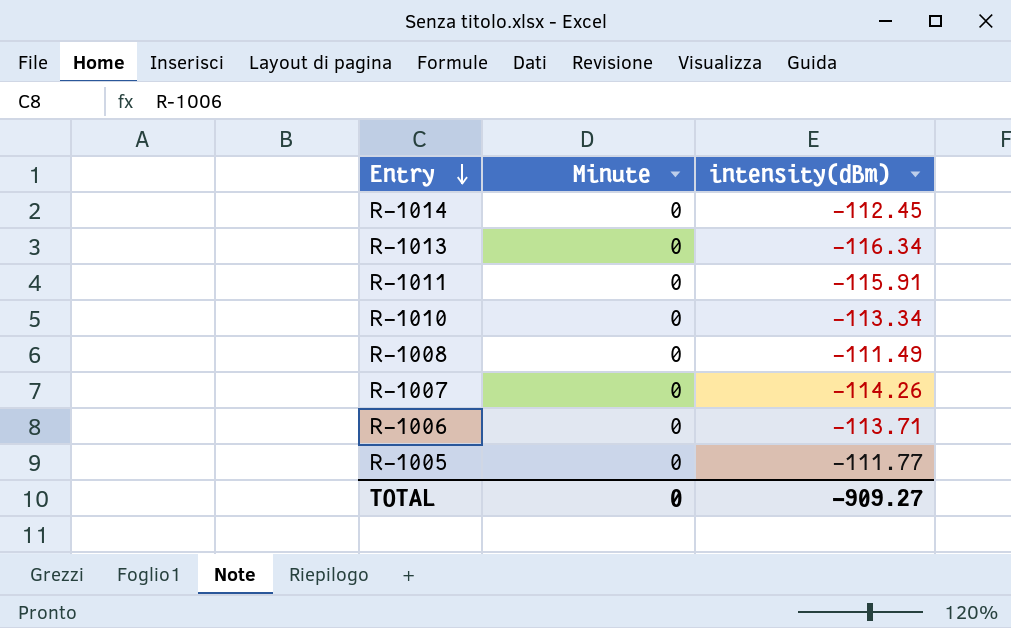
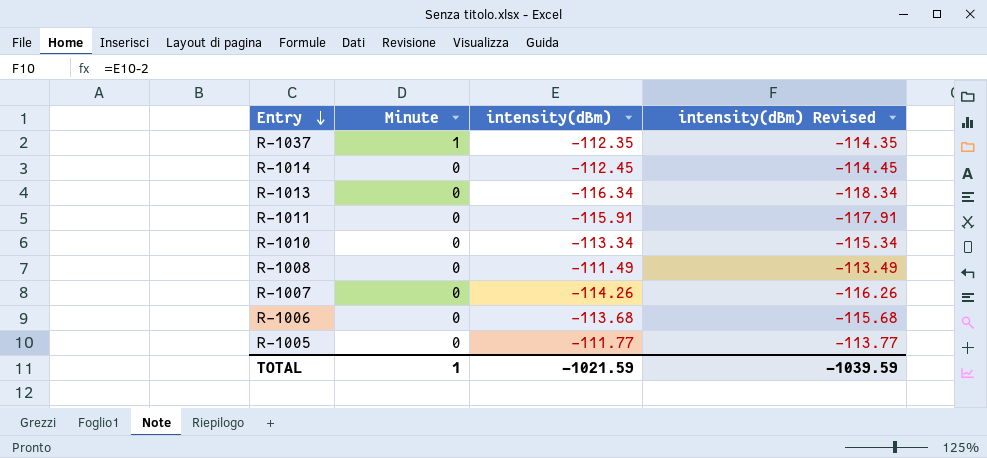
column intensity(dBm) Revised | formula: none -> [intensity(dBm)] - 2
row R-1037: none -> 1 | -112.35 | -114.35
R-1006 | intensity(dBm): -113.71 -> -113.68
TOTAL | Minute: 0 -> 1
TOTAL | intensity(dBm): -909.27 -> -1021.59

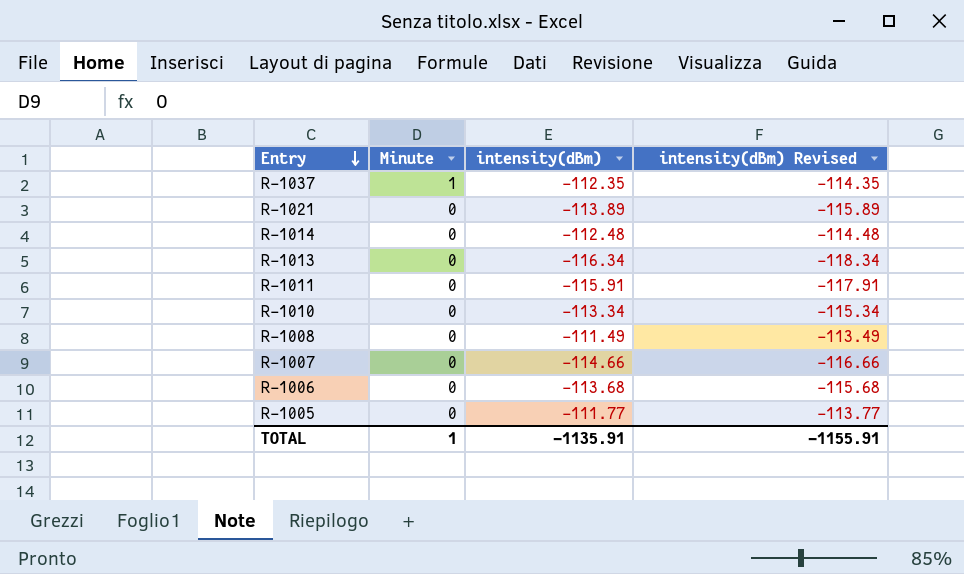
row R-1021: none -> 0 | -113.89 | -115.89
R-1014 | intensity(dBm): -112.45 -> -112.48
R-1014 | intensity(dBm) Revised: -114.45 -> -114.48
R-1007 | intensity(dBm): -114.26 -> -114.66
R-1007 | intensity(dBm) Revised: -116.26 -> -116.66
TOTAL | intensity(dBm): -1021.59 -> -1135.91
TOTAL | intensity(dBm) Revised: -1039.59 -> -1155.91

